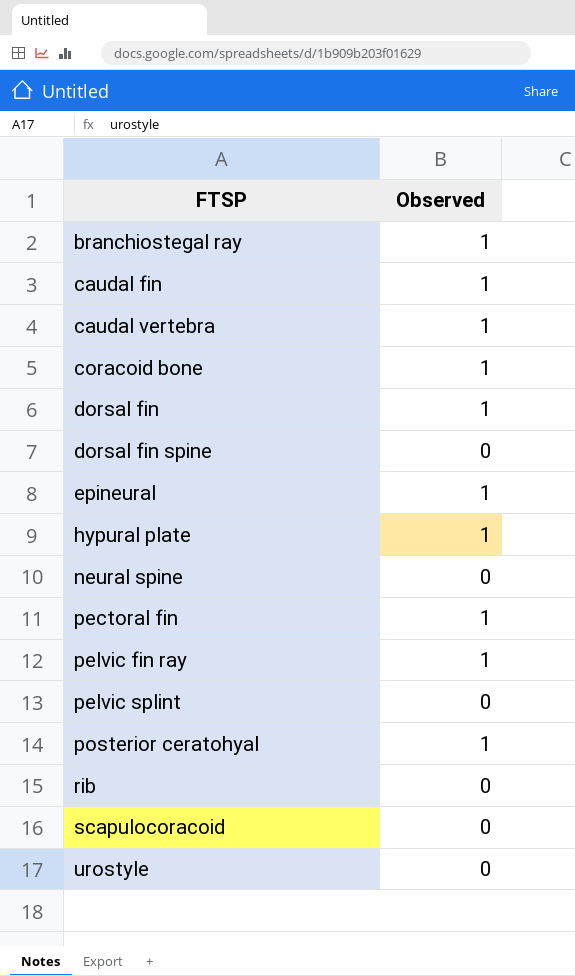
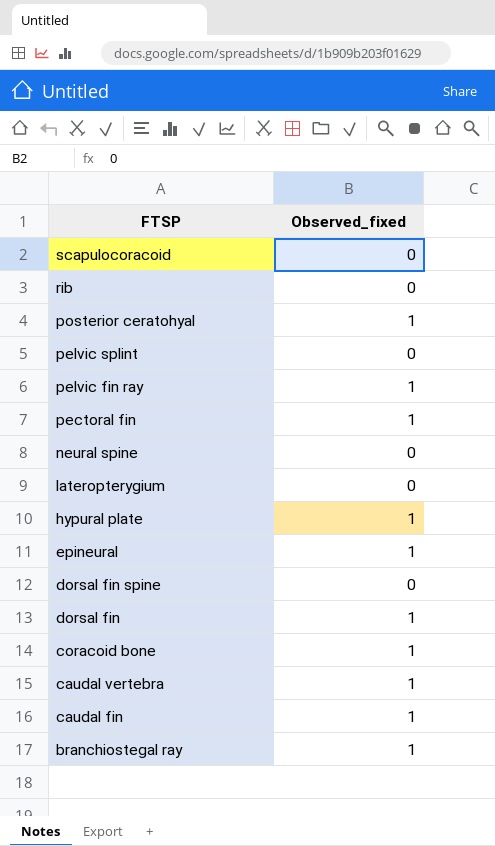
row order: FTSP ascending -> FTSP descending
column name: Observed -> Observed_fixed
row urostyle: 0 -> none
row lateropterygium: none -> 0

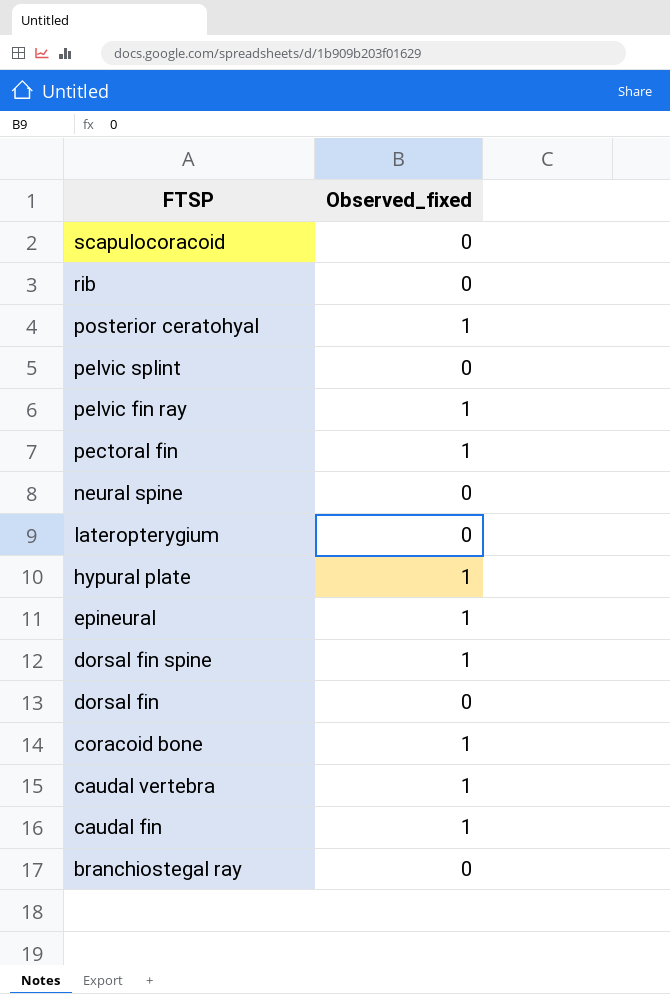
dorsal fin spine | Observed_fixed: 0 -> 1
dorsal fin | Observed_fixed: 1 -> 0
branchiostegal ray | Observed_fixed: 1 -> 0

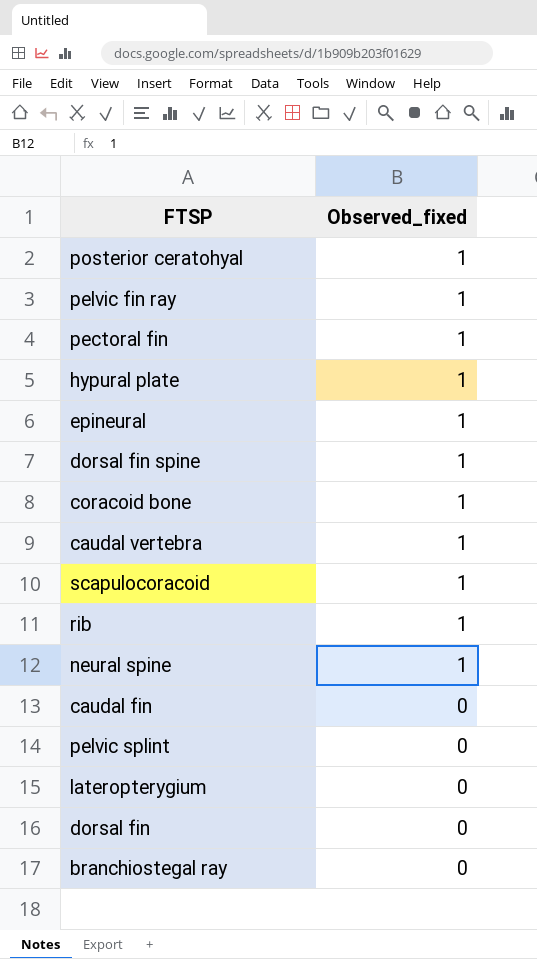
row order: FTSP descending -> Observed_fixed descending
scapulocoracoid | Observed_fixed: 0 -> 1
rib | Observed_fixed: 0 -> 1
neural spine | Observed_fixed: 0 -> 1
caudal fin | Observed_fixed: 1 -> 0

